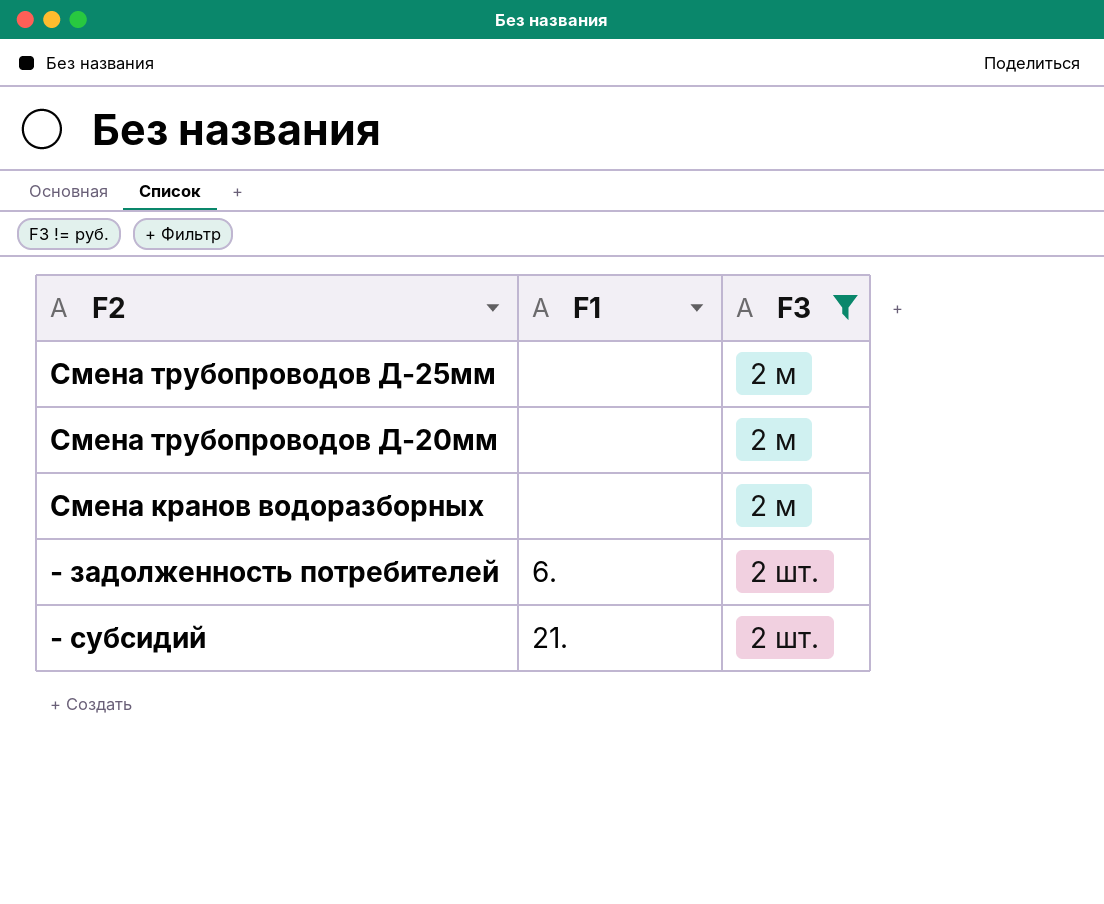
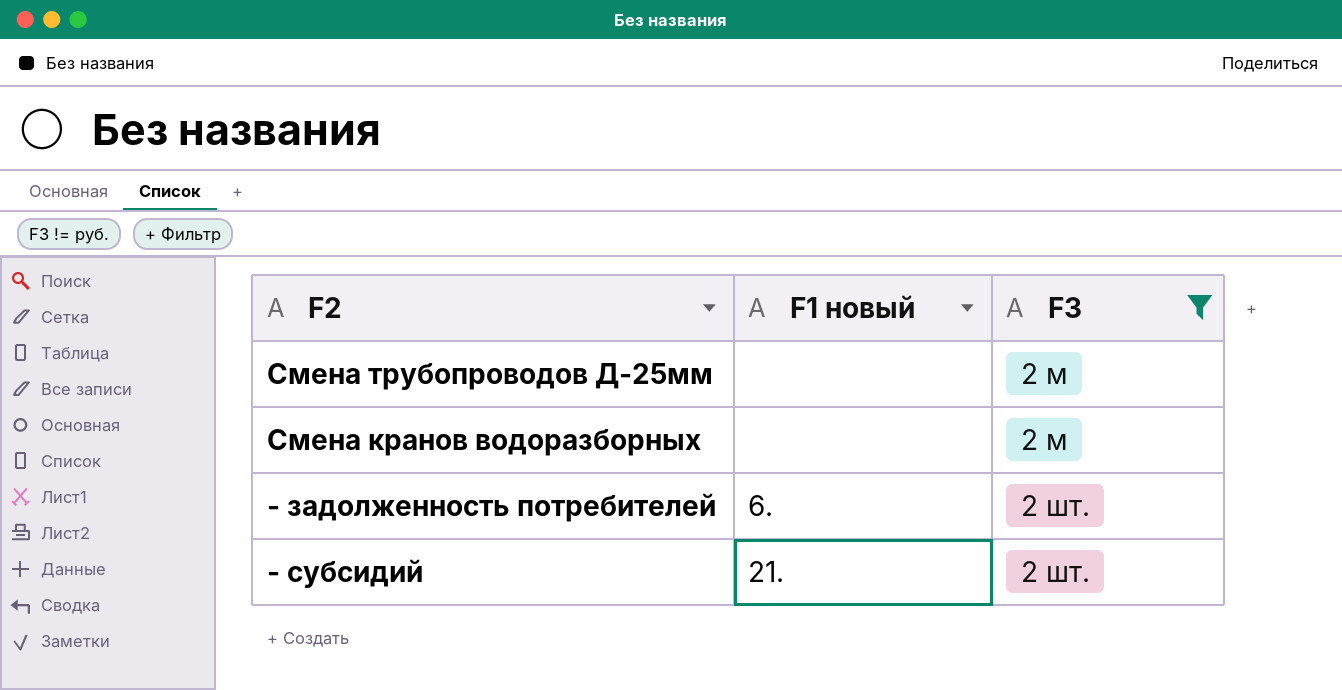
column name: F1 -> F1 новый
row Смена трубопроводов Д-20мм: none | 2 м -> none

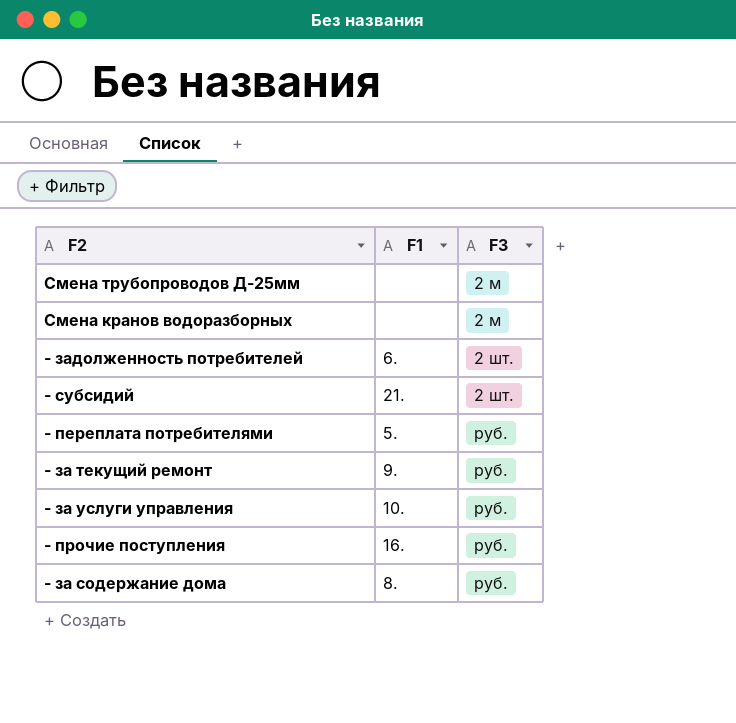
filter: F3 != руб. -> none
column name: F1 новый -> F1

